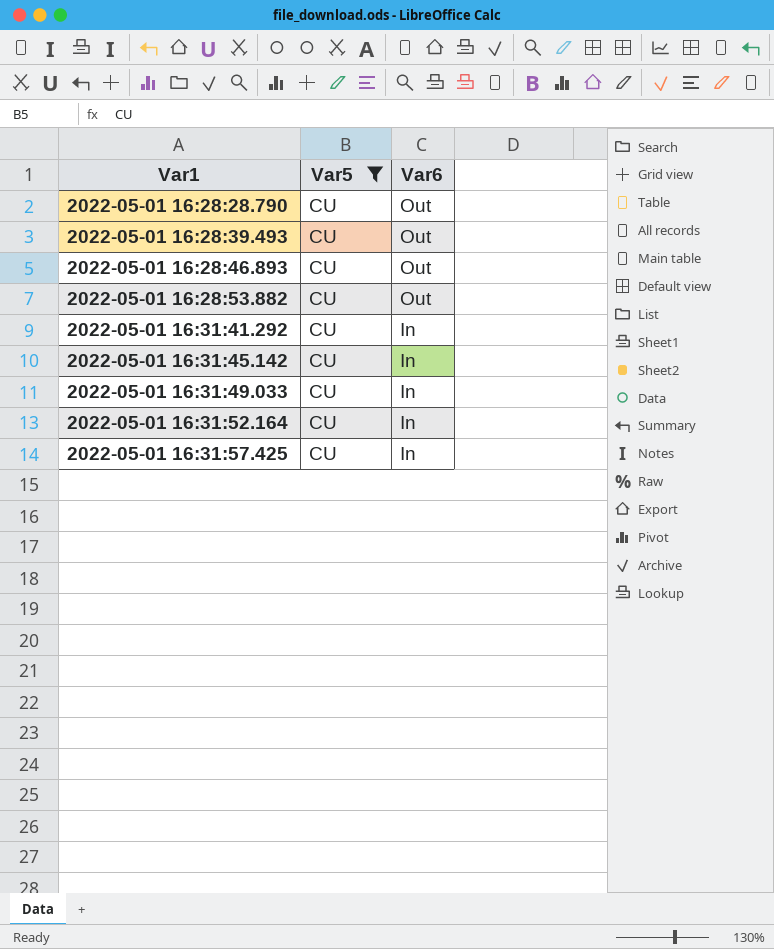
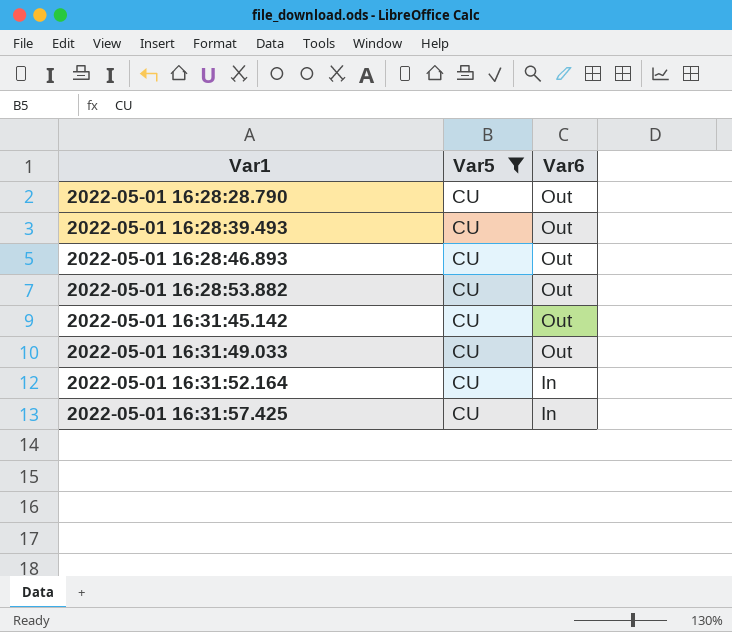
row 2022-05-01 16:31:41.292: CU | In -> none
2022-05-01 16:31:45.142 | Var6: In -> Out
2022-05-01 16:31:49.033 | Var6: In -> Out

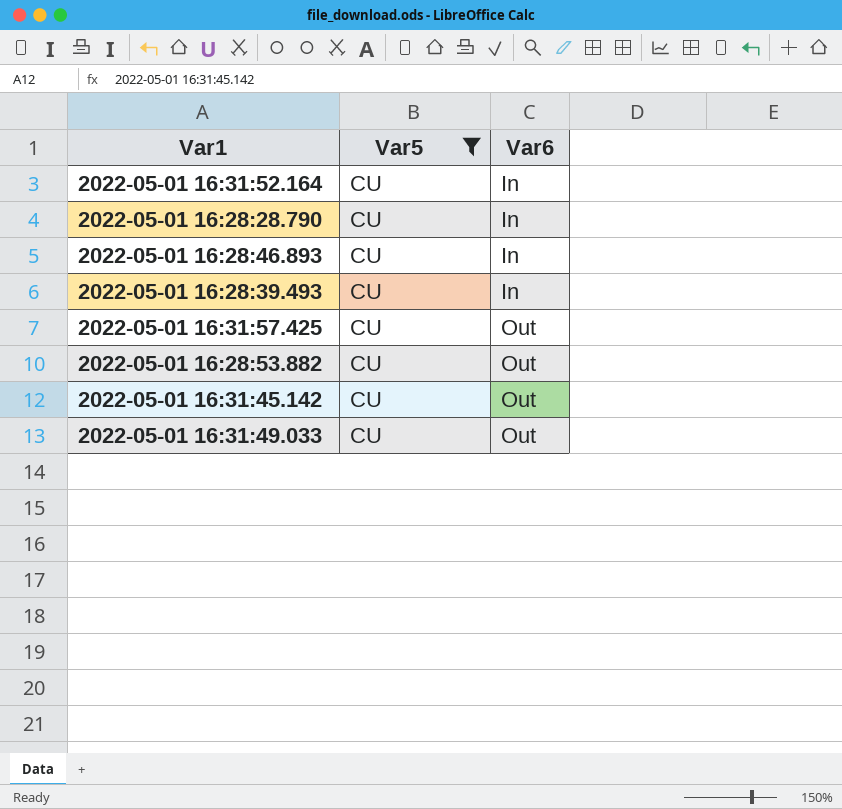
row order: Var1 ascending -> Var6 ascending
2022-05-01 16:28:28.790 | Var6: Out -> In
2022-05-01 16:28:46.893 | Var6: Out -> In
2022-05-01 16:28:39.493 | Var6: Out -> In
2022-05-01 16:31:57.425 | Var6: In -> Out

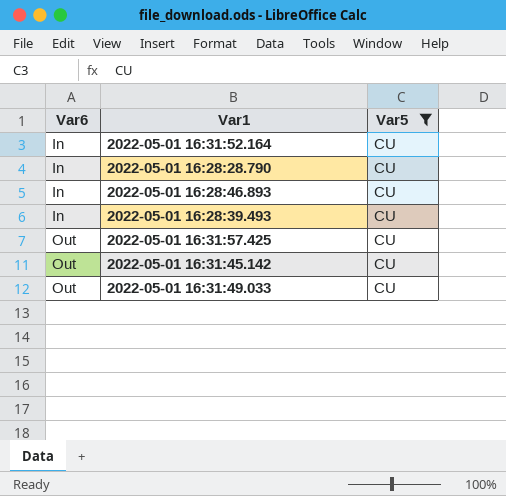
column Var6 | position: 3 -> 1
row 2022-05-01 16:28:53.882: CU | Out -> none

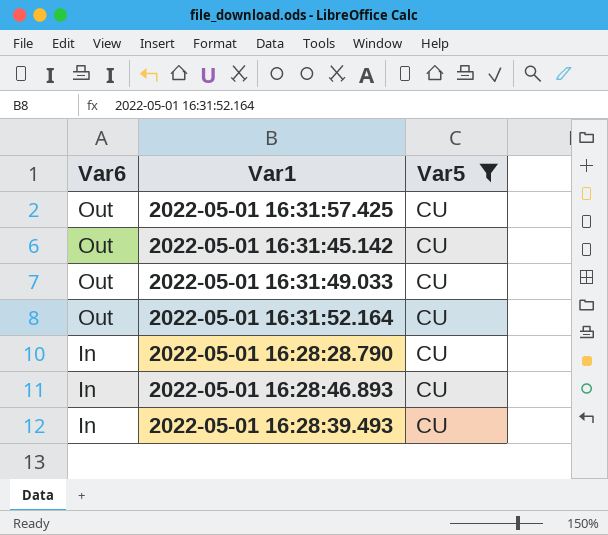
row order: Var6 ascending -> Var6 descending
2022-05-01 16:31:52.164 | Var6: In -> Out

